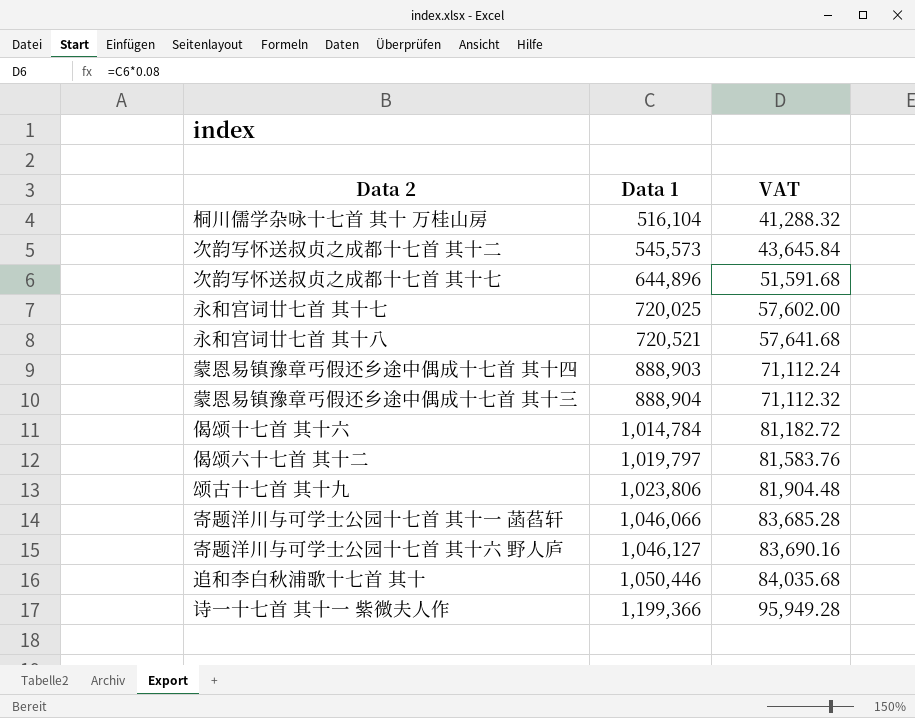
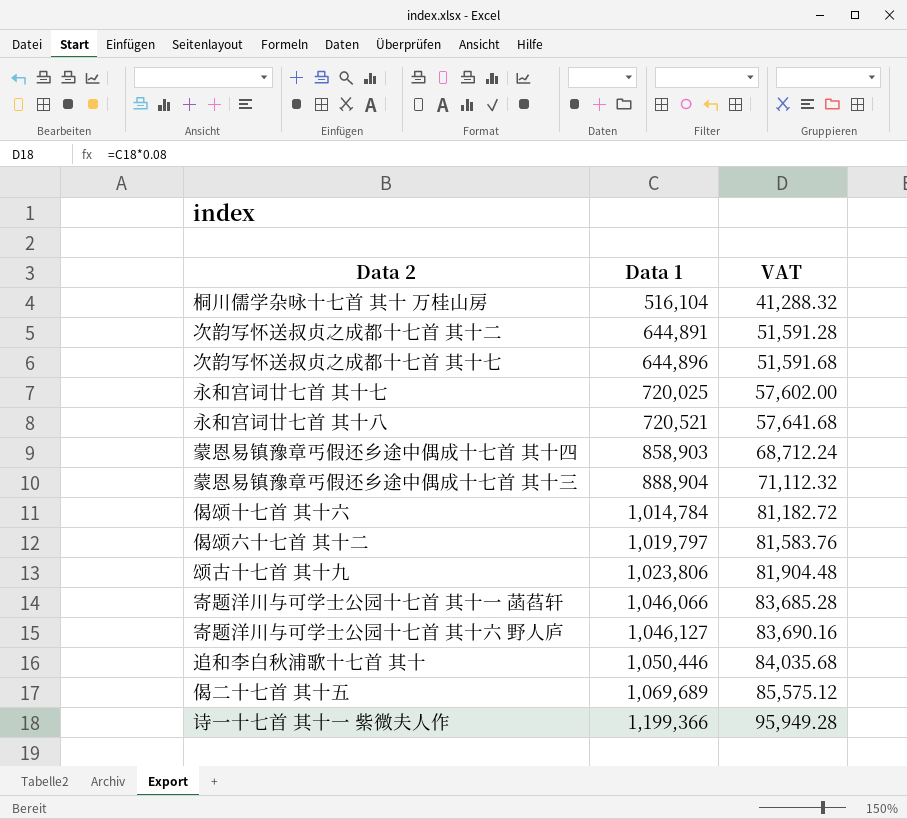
次韵写怀送叔贞之成都十七首 其十二 | Data 1: 545,573 -> 644,891
次韵写怀送叔贞之成都十七首 其十二 | VAT: 43,645.84 -> 51,591.28
蒙恩易镇豫章丐假还乡途中偶成十七首 其十四 | Data 1: 888,903 -> 858,903
蒙恩易镇豫章丐假还乡途中偶成十七首 其十四 | VAT: 71,112.24 -> 68,712.24
row 偈二十七首 其十五: none -> 1,069,689 | 85,575.12

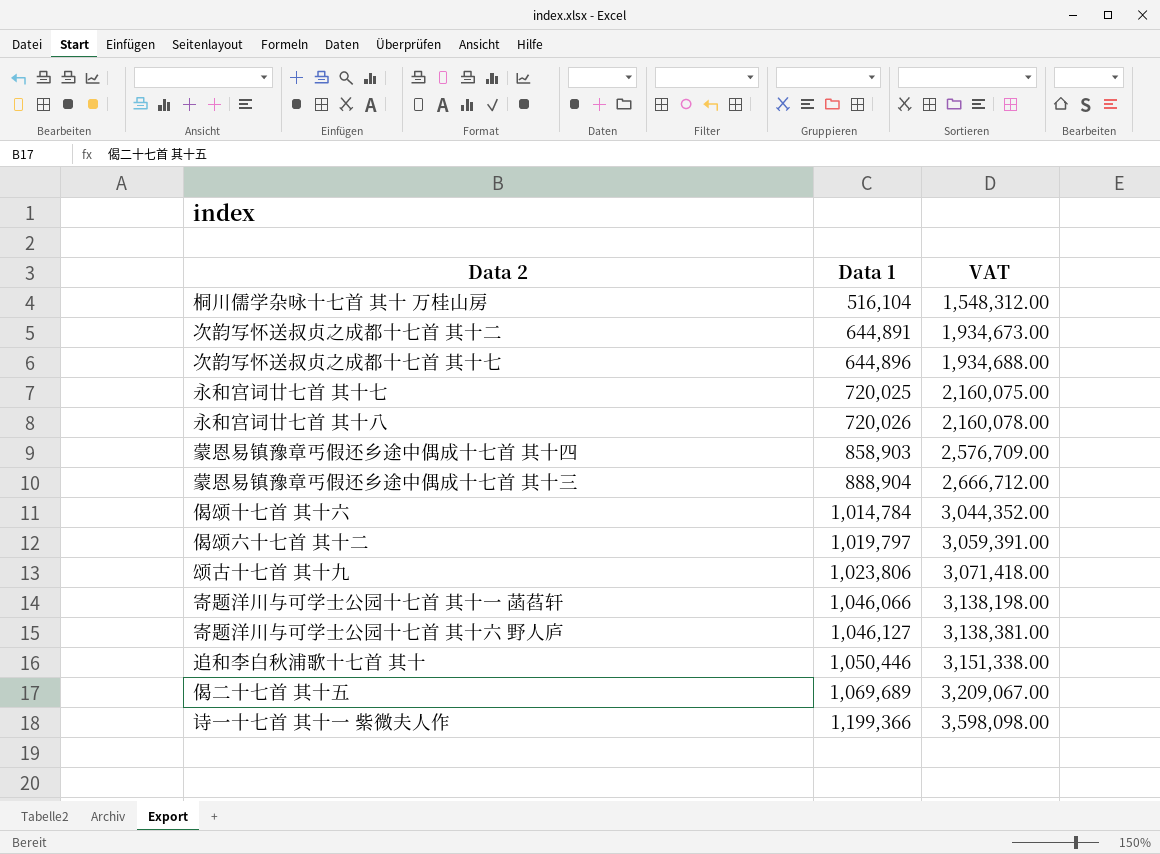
column VAT | formula: [Data 1] * 0.08 -> [Data 1] * 3
永和宫词廿七首 其十八 | Data 1: 720,521 -> 720,026

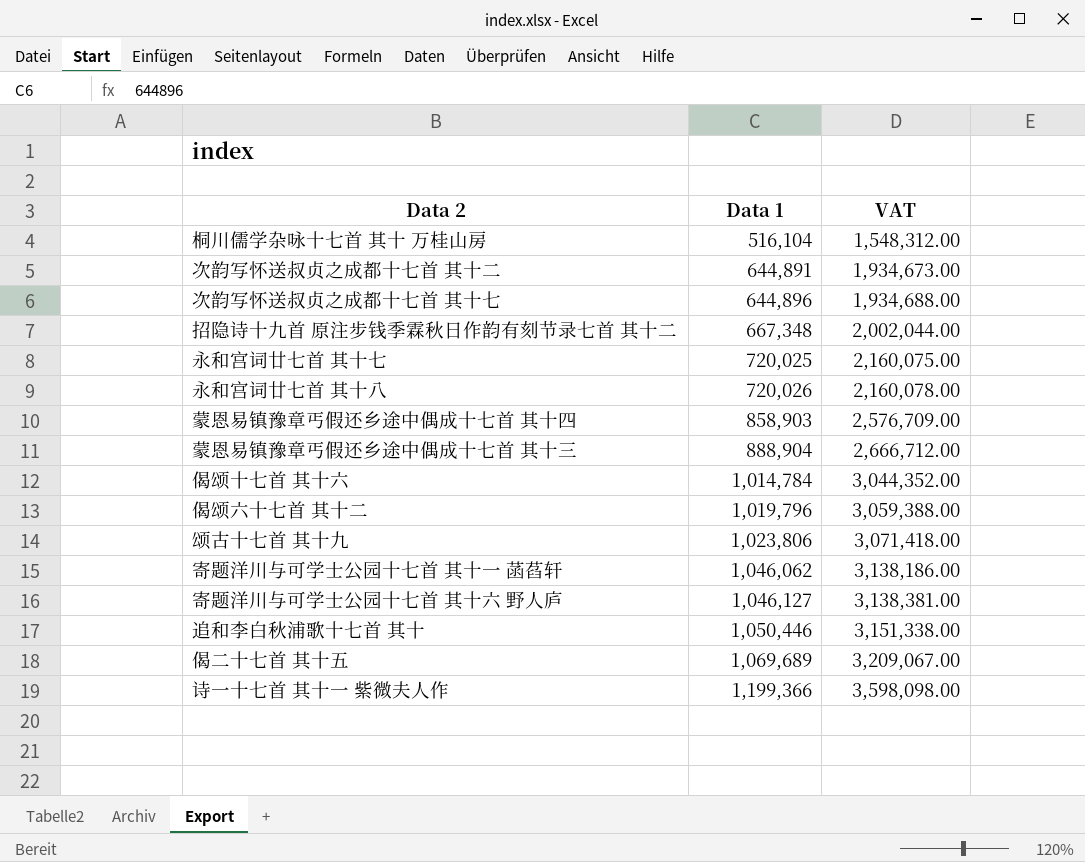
row 招隐诗十九首 原注步钱季霖秋日作韵有刻节录七首 其十二: none -> 667,348 | 2,002,044.00
偈颂六十七首 其十二 | Data 1: 1,019,797 -> 1,019,796
偈颂六十七首 其十二 | VAT: 3,059,391.00 -> 3,059,388.00
寄题洋川与可学士公园十七首 其十一 菡萏轩 | Data 1: 1,046,066 -> 1,046,062
寄题洋川与可学士公园十七首 其十一 菡萏轩 | VAT: 3,138,198.00 -> 3,138,186.00

